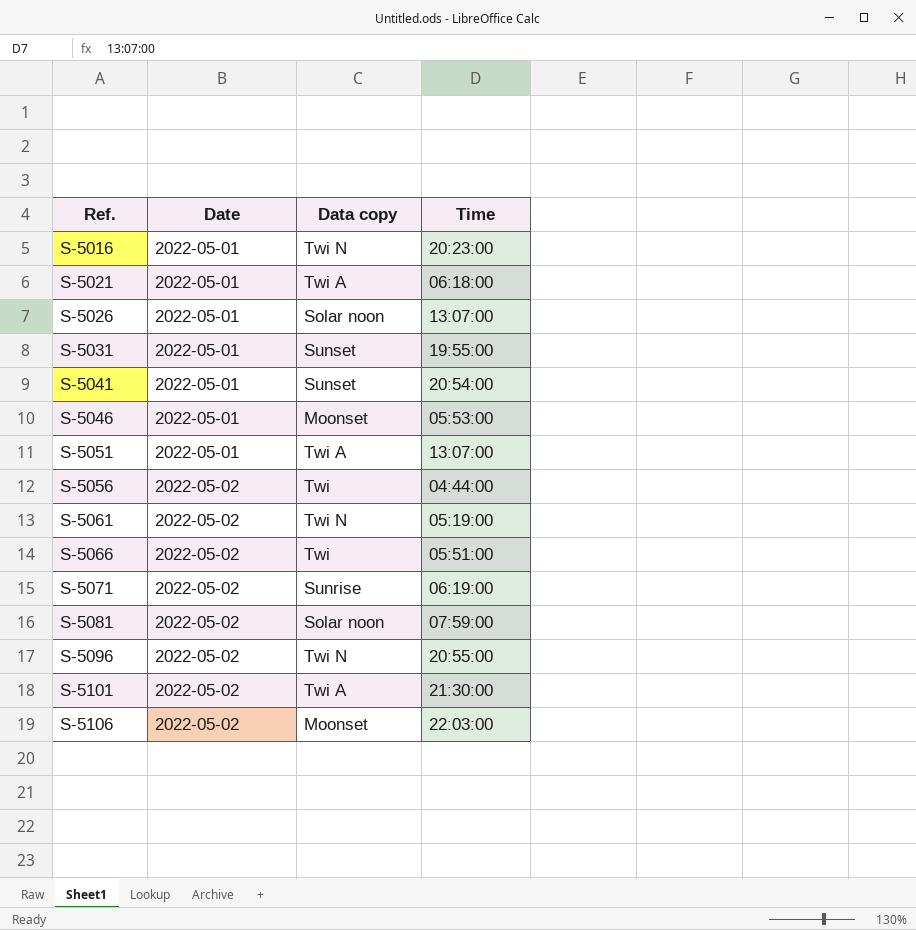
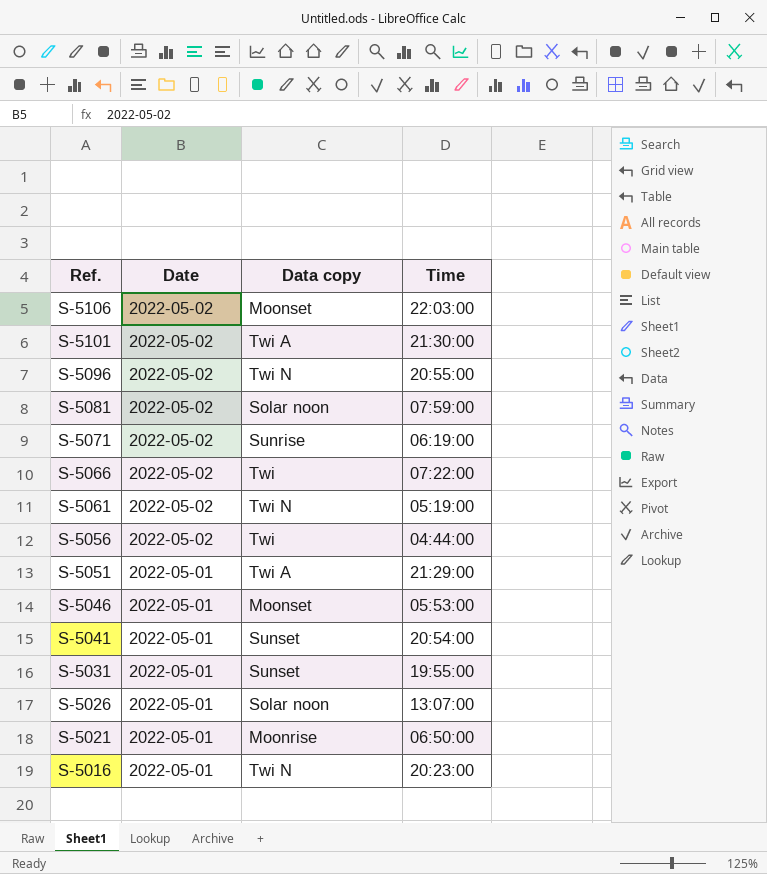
row order: Ref. ascending -> Ref. descending
S-5066 | Time: 05:51:00 -> 07:22:00
S-5051 | Time: 13:07:00 -> 21:29:00
S-5021 | Data copy: Twi A -> Moonrise
S-5021 | Time: 06:18:00 -> 06:50:00

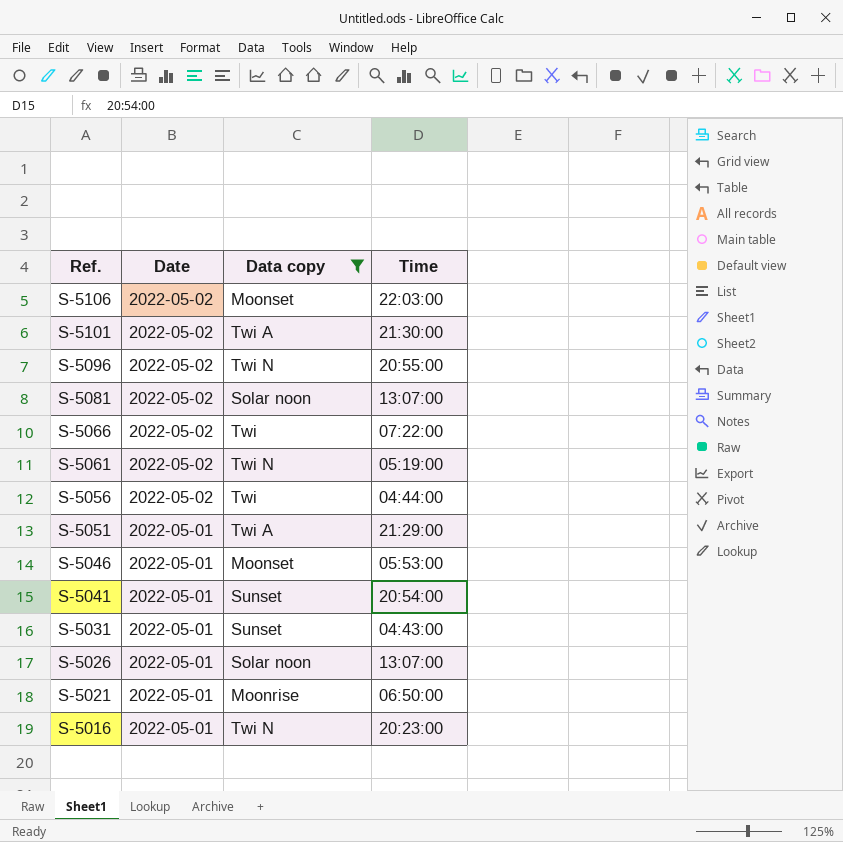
filter: none -> Data copy != Sunrise
S-5081 | Time: 07:59:00 -> 13:07:00
S-5031 | Time: 19:55:00 -> 04:43:00

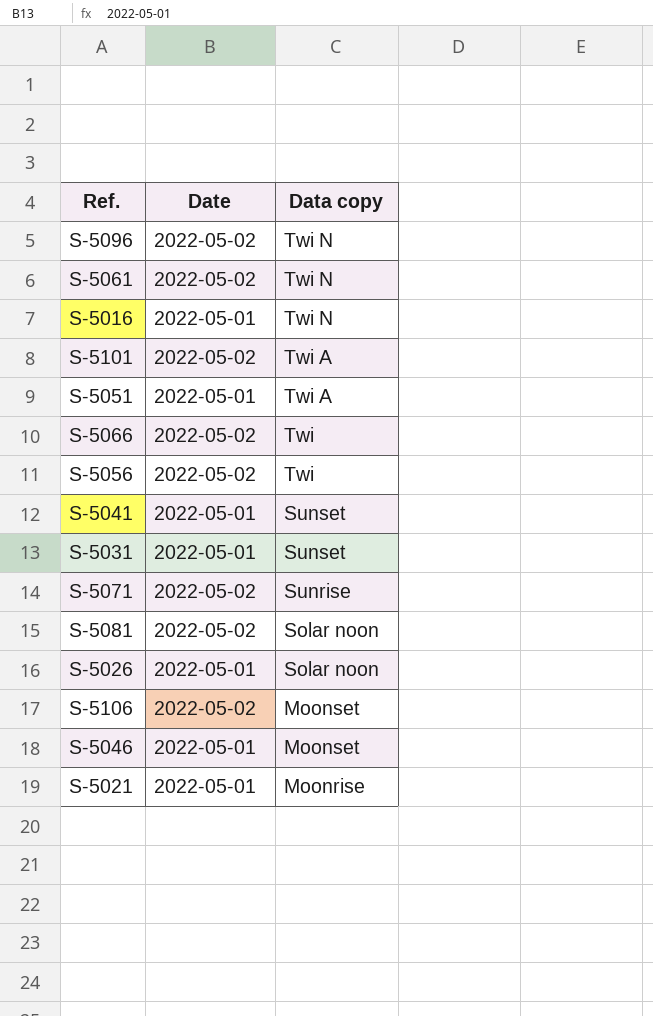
filter: Data copy != Sunrise -> none
row order: Ref. descending -> Data copy descending
column Time | position: 4 -> none

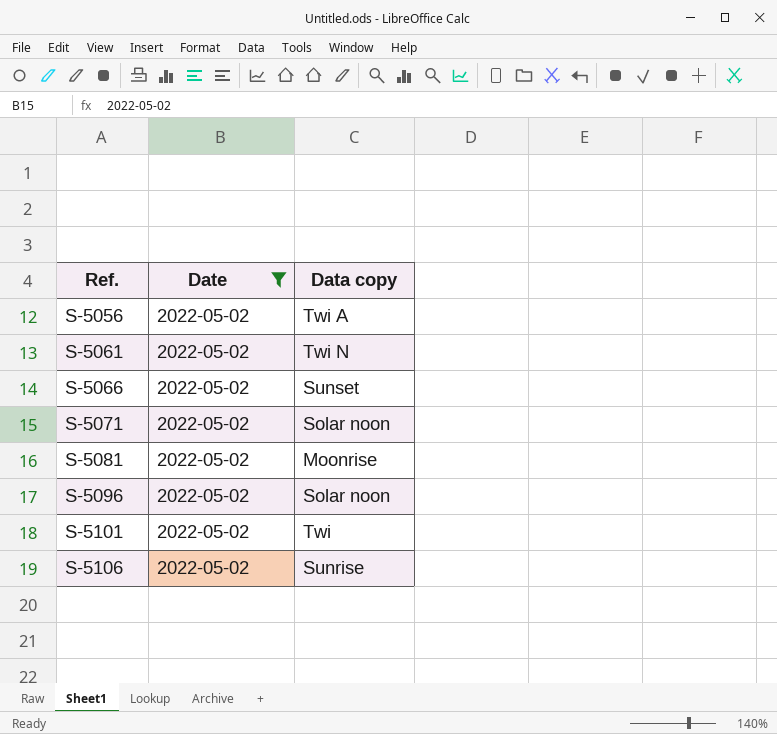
filter: none -> Date = 2022-05-02
row order: Data copy descending -> Ref. ascending
S-5056 | Data copy: Twi -> Twi A
S-5066 | Data copy: Twi -> Sunset
S-5071 | Data copy: Sunrise -> Solar noon
S-5081 | Data copy: Solar noon -> Moonrise
S-5096 | Data copy: Twi N -> Solar noon
S-5101 | Data copy: Twi A -> Twi
S-5106 | Data copy: Moonset -> Sunrise

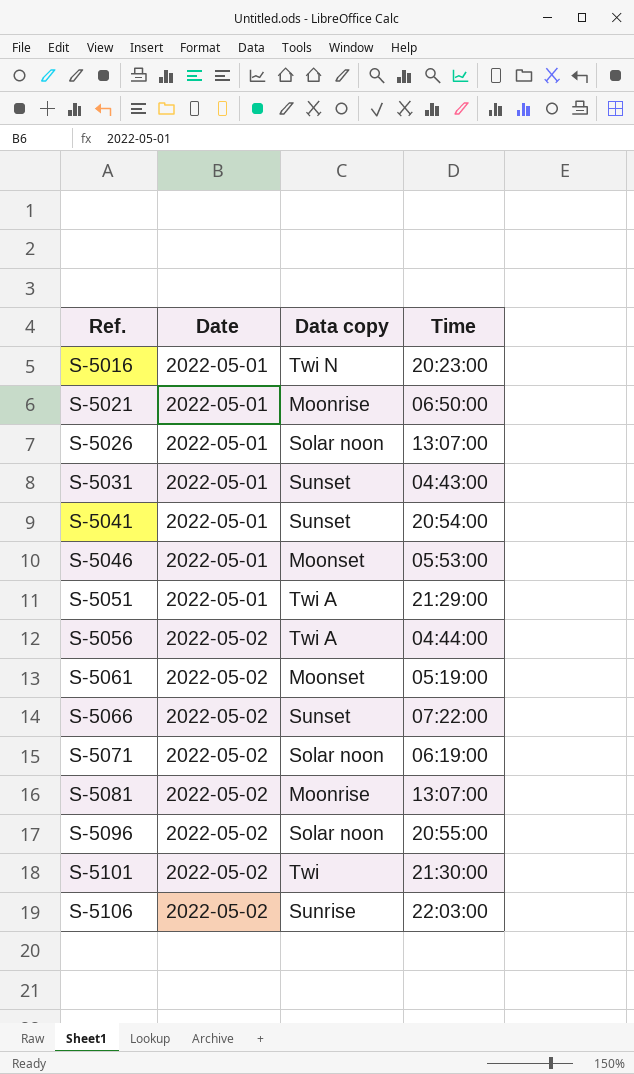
filter: Date = 2022-05-02 -> none
column Time | position: none -> 4
S-5061 | Data copy: Twi N -> Moonset

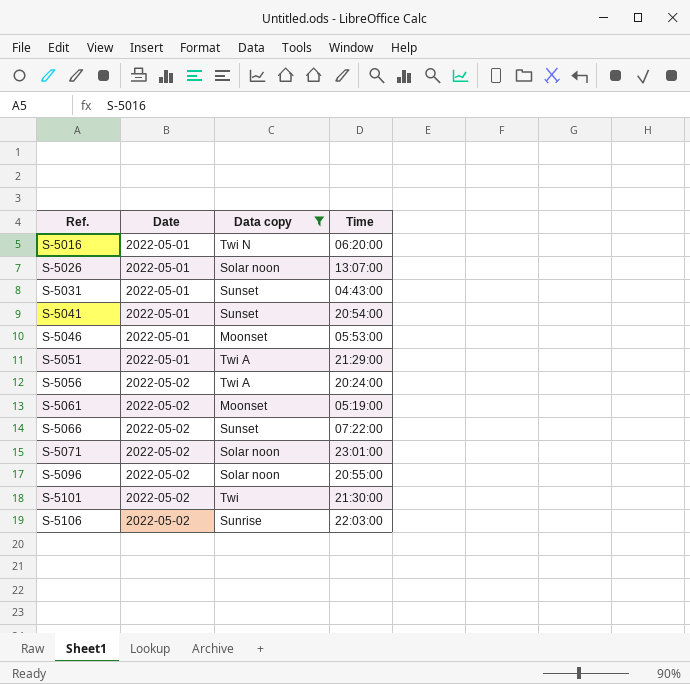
filter: none -> Data copy != Moonrise
S-5016 | Time: 20:23:00 -> 06:20:00
S-5056 | Time: 04:44:00 -> 20:24:00
S-5071 | Time: 06:19:00 -> 23:01:00

